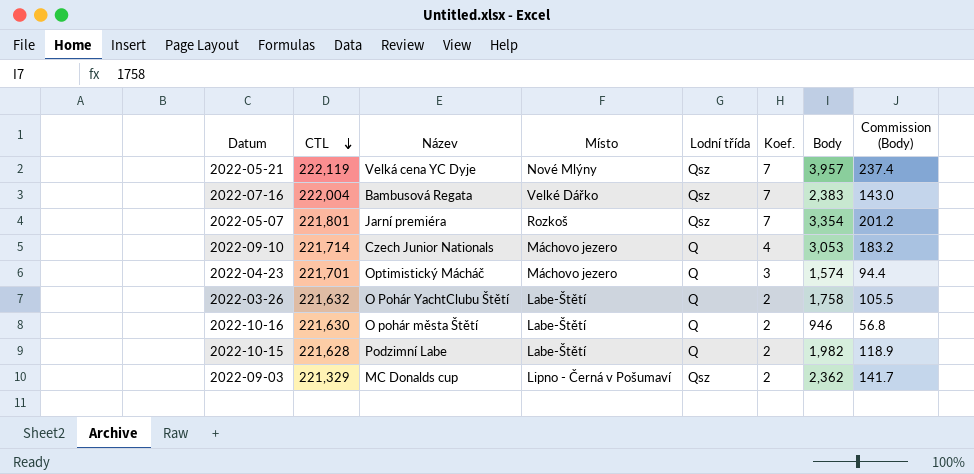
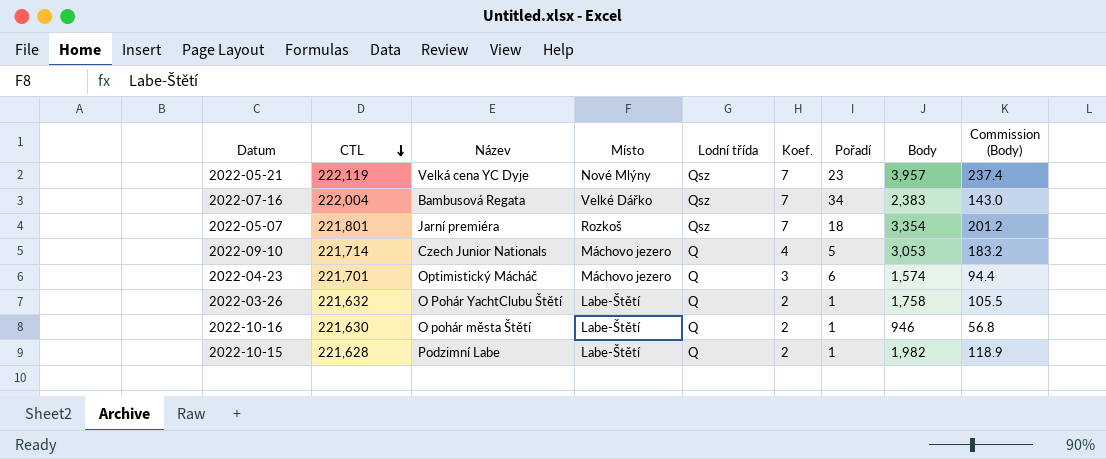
column Pořadí | position: none -> 7
row 2022-09-03: 221,329 | MC Donalds cup | Lipno - Černá v Pošumaví | Qsz | 2 | 2,362 | 141.7 -> none

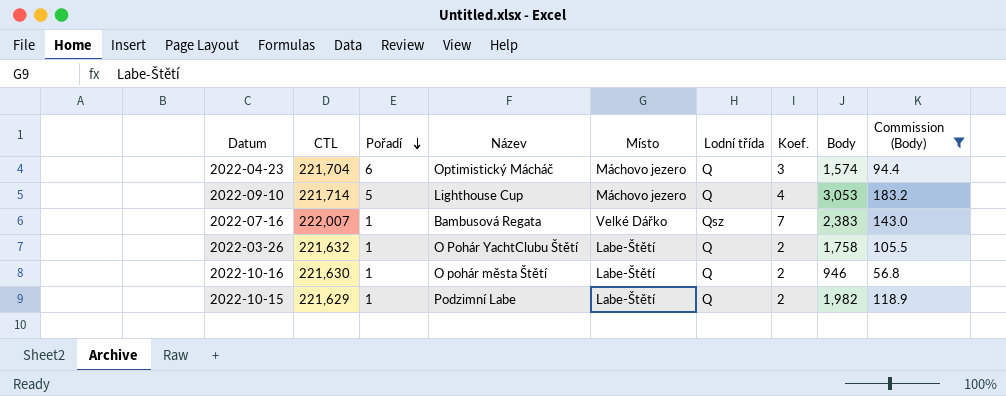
filter: none -> Commission (Body) <= 183.2
row order: CTL descending -> Pořadí descending
column Pořadí | position: 7 -> 3
2022-04-23 | CTL: 221,701 -> 221,704
2022-09-10 | Název: Czech Junior Nationals -> Lighthouse Cup
2022-07-16 | CTL: 222,004 -> 222,007
2022-07-16 | Pořadí: 34 -> 1
2022-10-15 | CTL: 221,628 -> 221,629

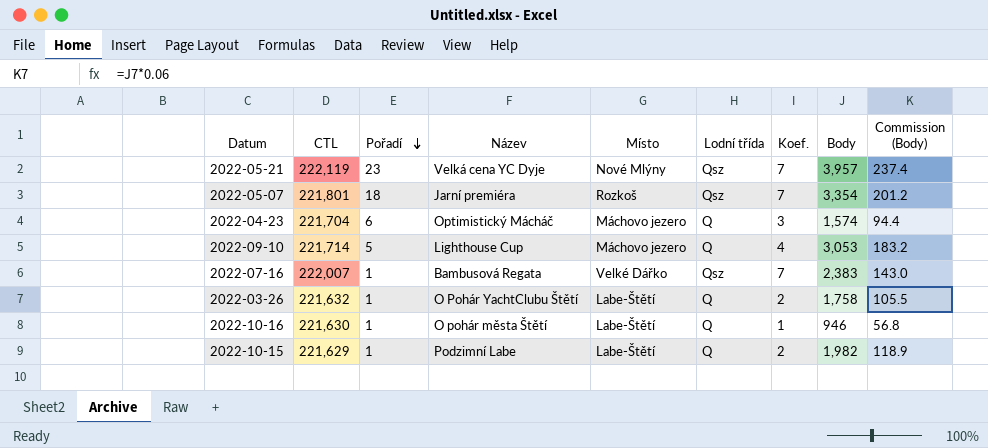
filter: Commission (Body) <= 183.2 -> none
2022-10-16 | Koef.: 2 -> 1

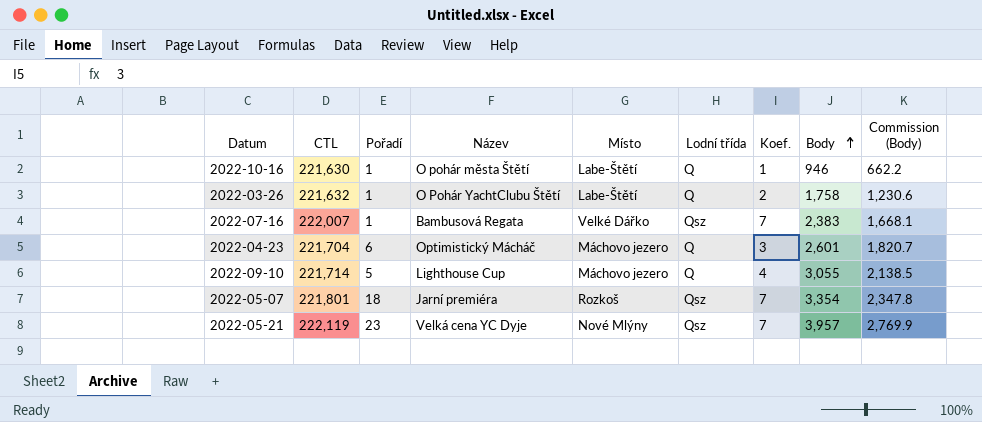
row order: Pořadí descending -> Body ascending
column Commission (Body) | formula: [Body] * 0.06 -> [Body] * 0.7
row 2022-10-15: 221,629 | 1 | Podzimní Labe | Labe-Štětí | Q | 2 | 1,982 | 118.9 -> none
2022-04-23 | Body: 1,574 -> 2,601
2022-09-10 | Body: 3,053 -> 3,055

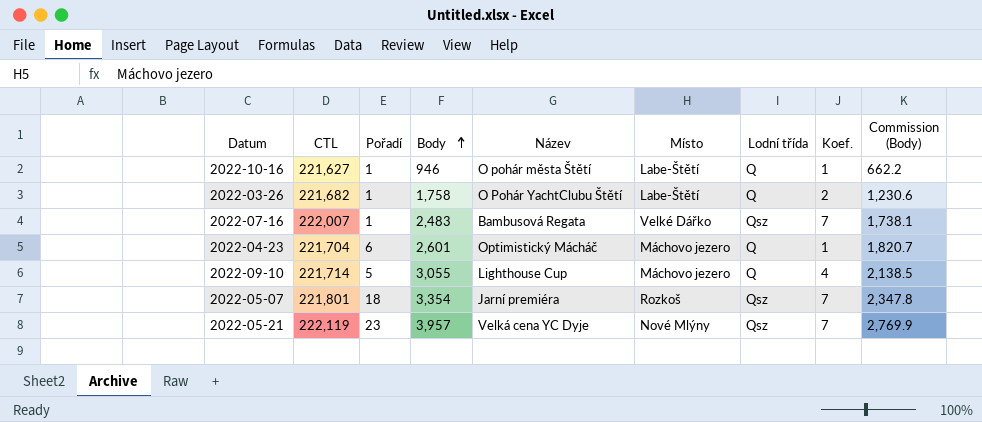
column Body | position: 8 -> 4
2022-10-16 | CTL: 221,630 -> 221,627
2022-03-26 | CTL: 221,632 -> 221,682
2022-07-16 | Body: 2,383 -> 2,483
2022-07-16 | Commission (Body): 1,668.1 -> 1,738.1
2022-04-23 | Koef.: 3 -> 1

